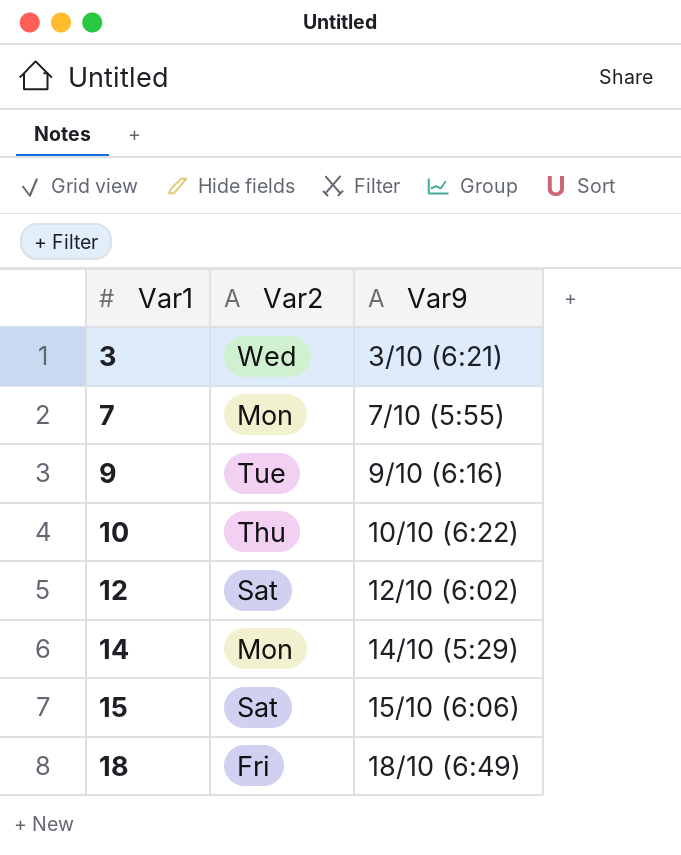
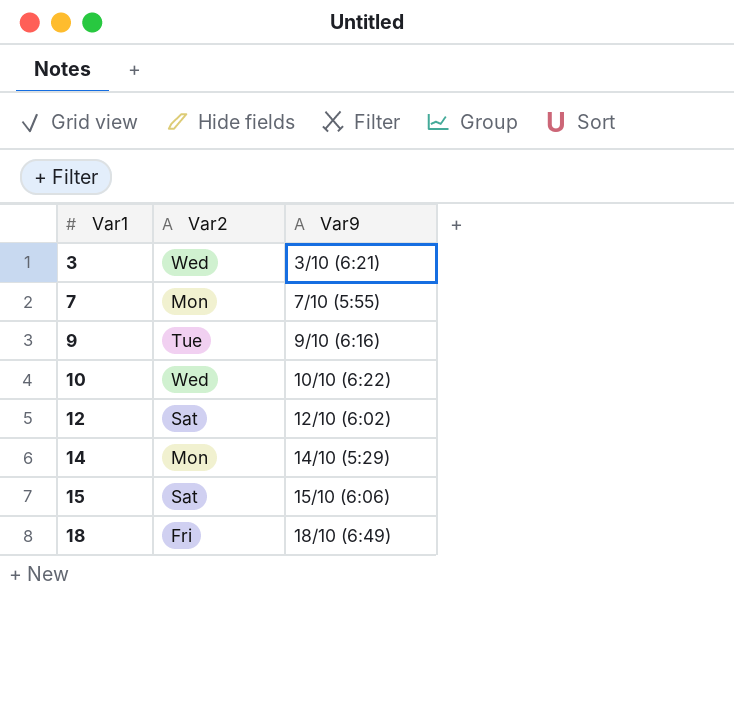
10 | Var2: Thu -> Wed

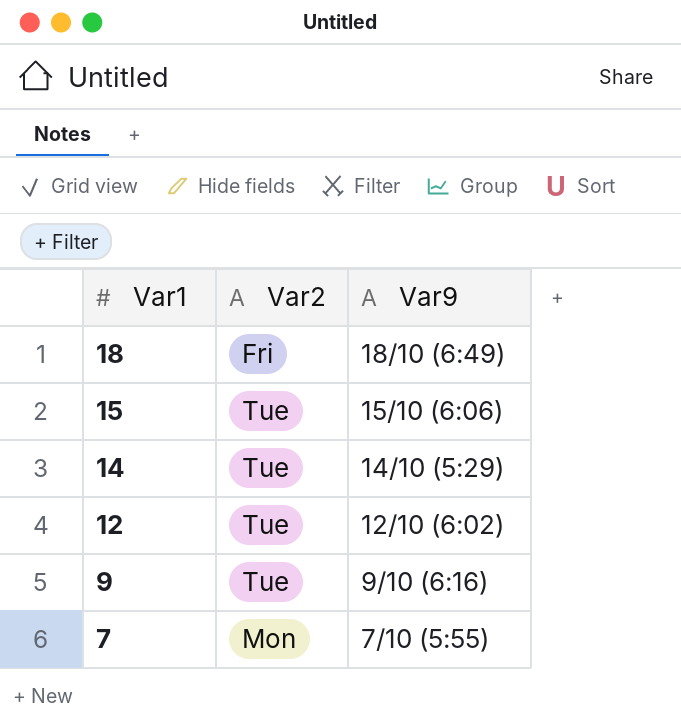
row order: Var1 ascending -> Var1 descending
row 3: Wed | 3/10 (6:21) -> none
row 10: Wed | 10/10 (6:22) -> none
15 | Var2: Sat -> Tue
14 | Var2: Mon -> Tue
12 | Var2: Sat -> Tue

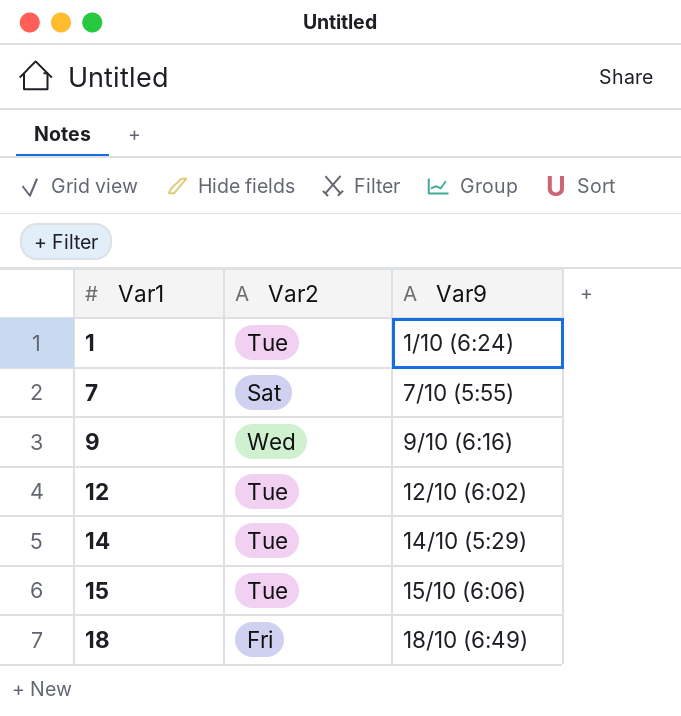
row order: Var1 descending -> Var1 ascending
row 1: none -> Tue | 1/10 (6:24)
7 | Var2: Mon -> Sat
9 | Var2: Tue -> Wed

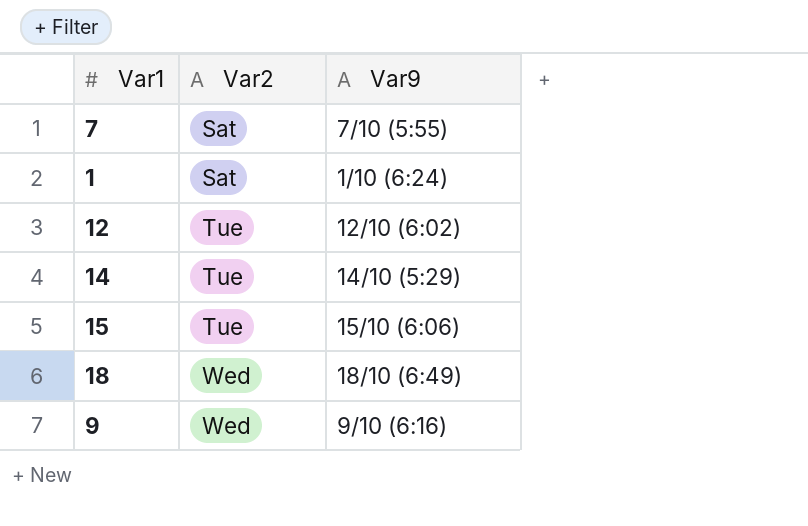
row order: Var1 ascending -> Var2 ascending
1 | Var2: Tue -> Sat
18 | Var2: Fri -> Wed

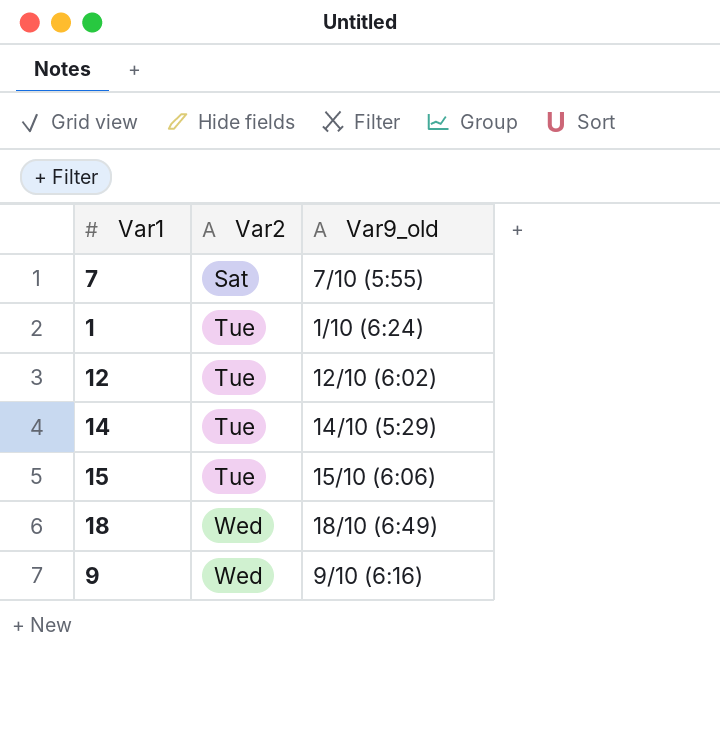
column name: Var9 -> Var9_old
1 | Var2: Sat -> Tue

